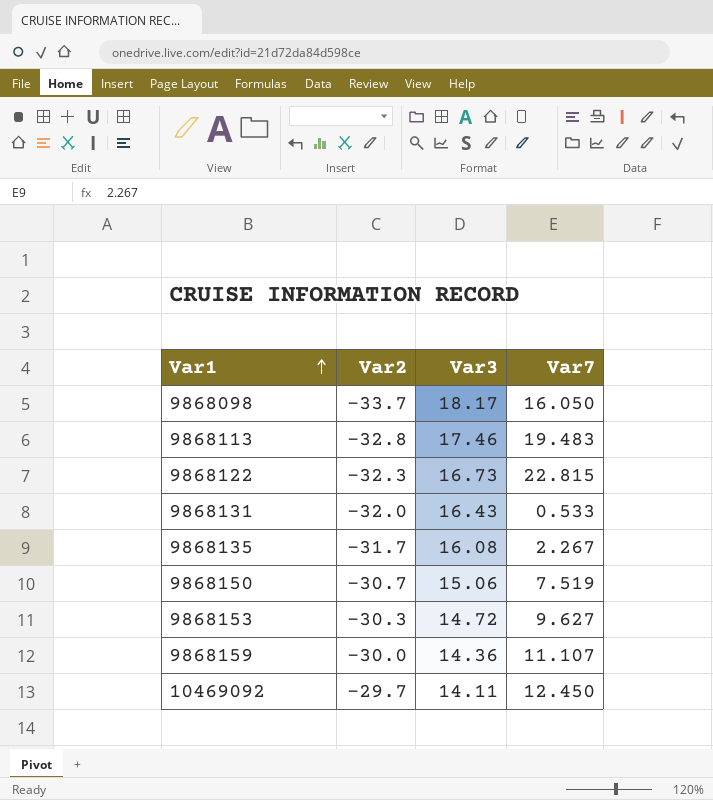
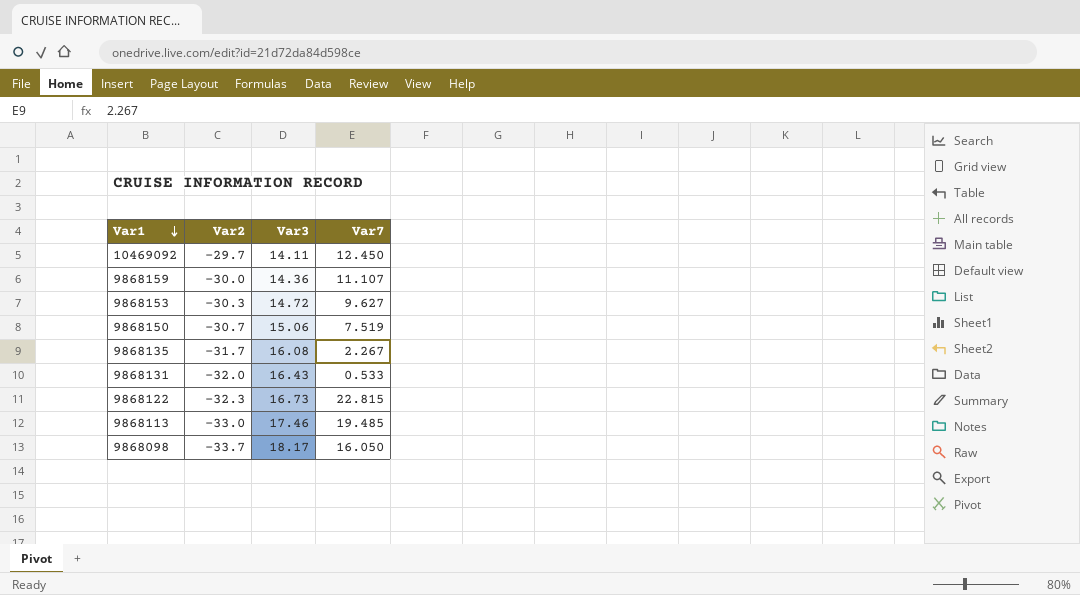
row order: Var1 ascending -> Var1 descending
9868113 | Var2: -32.8 -> -33.0
9868113 | Var7: 19.483 -> 19.485

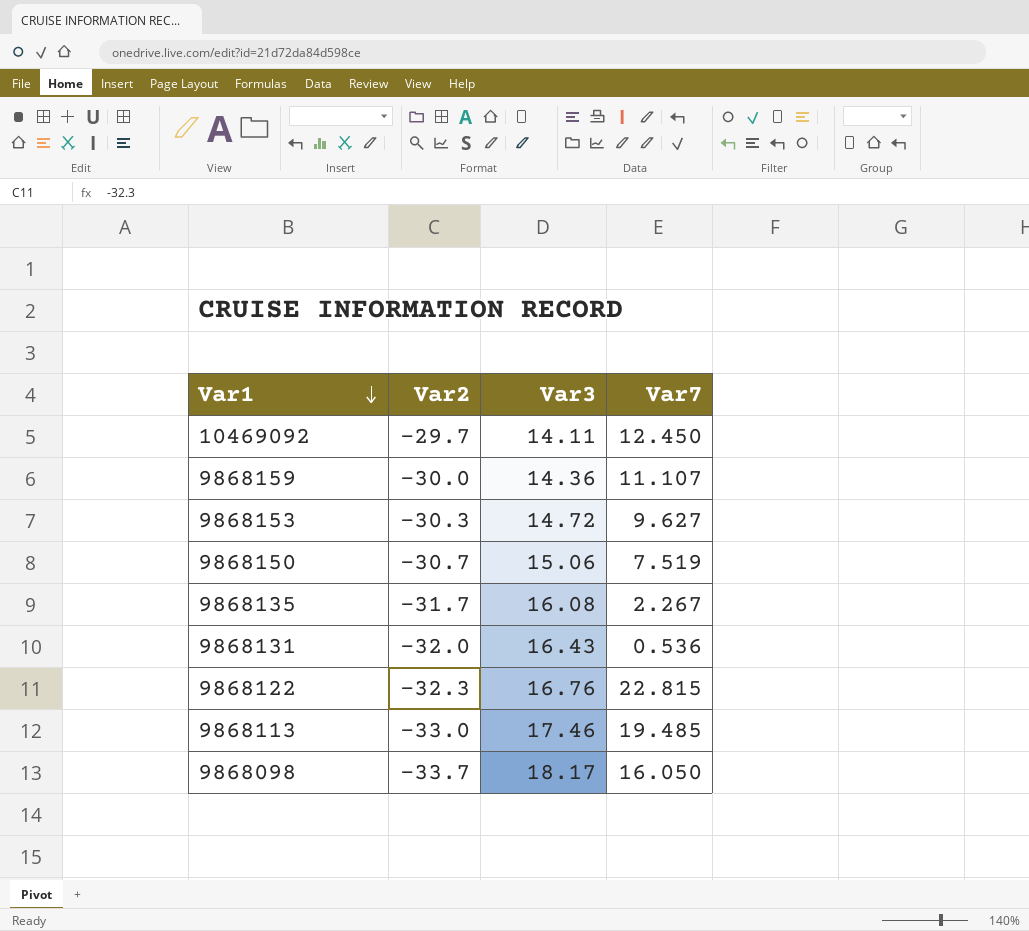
9868131 | Var7: 0.533 -> 0.536
9868122 | Var3: 16.73 -> 16.76

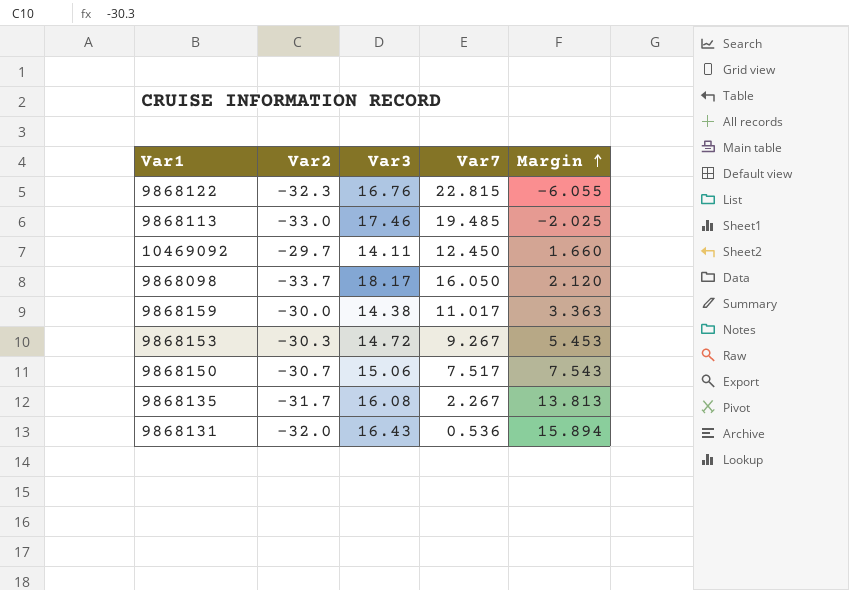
row order: Var1 descending -> Margin ascending
column Margin | formula: none -> [Var3] - [Var7]
9868159 | Var3: 14.36 -> 14.38
9868159 | Var7: 11.107 -> 11.017
9868153 | Var7: 9.627 -> 9.267
9868150 | Var7: 7.519 -> 7.517

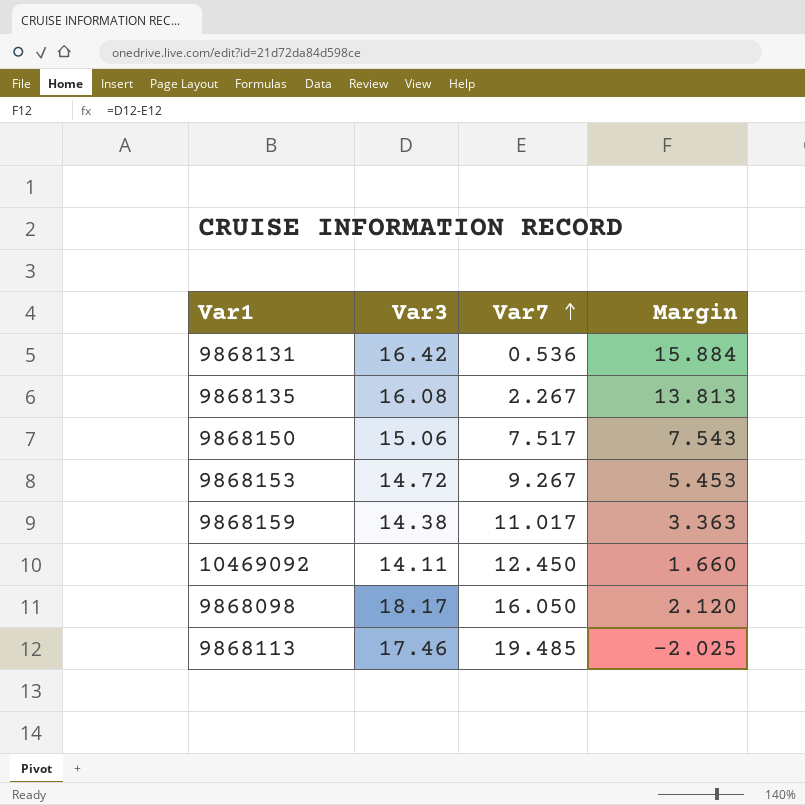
row order: Margin ascending -> Var7 ascending
column Var2 | position: 2 -> none
row 9868122: -32.3 | 16.76 | 22.815 | -6.055 -> none
9868131 | Var3: 16.43 -> 16.42
9868131 | Margin: 15.894 -> 15.884

